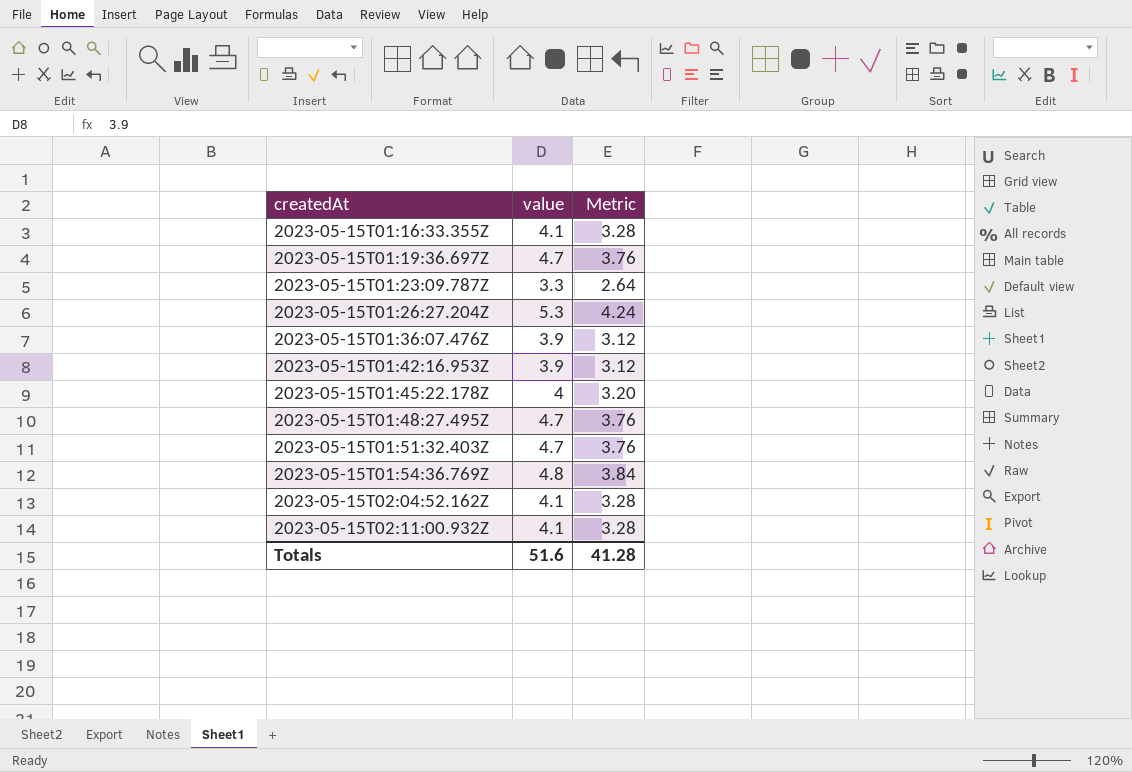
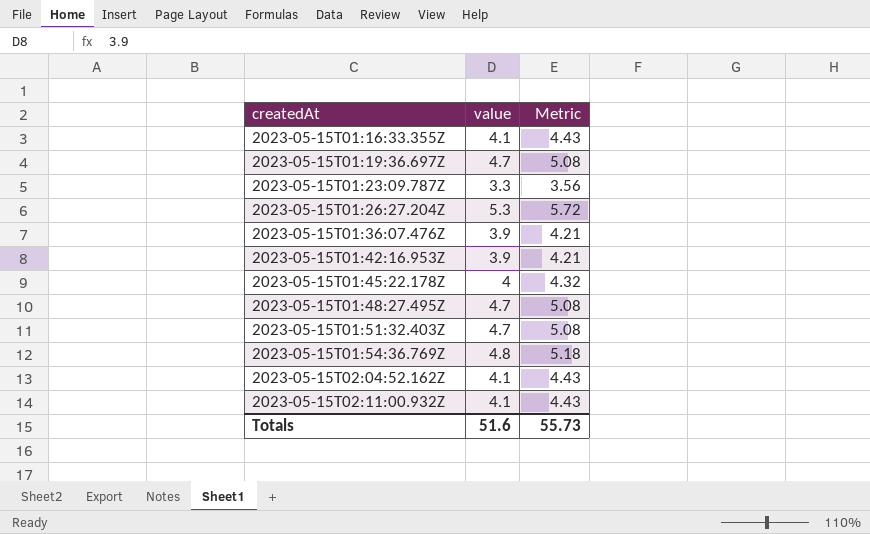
column Metric | formula: [value] * 0.8 -> [value] * 1.08
Totals | Metric: 41.28 -> 55.73

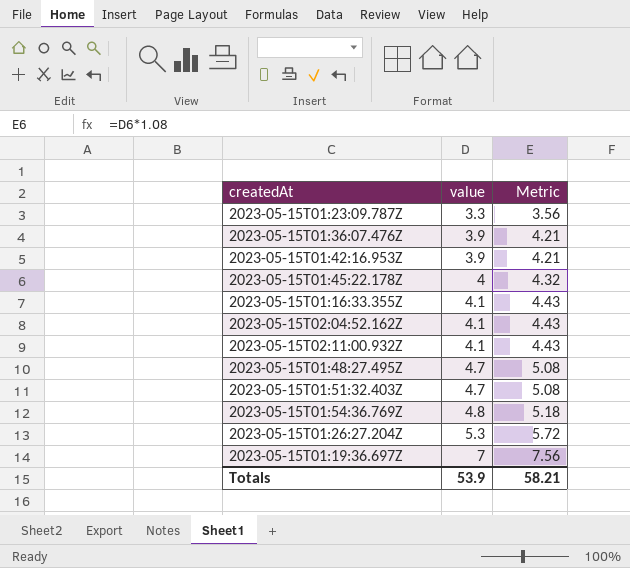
row order: createdAt ascending -> value ascending
2023-05-15T01:19:36.697Z | value: 4.7 -> 7
2023-05-15T01:19:36.697Z | Metric: 5.08 -> 7.56
Totals | value: 51.6 -> 53.9
Totals | Metric: 55.73 -> 58.21

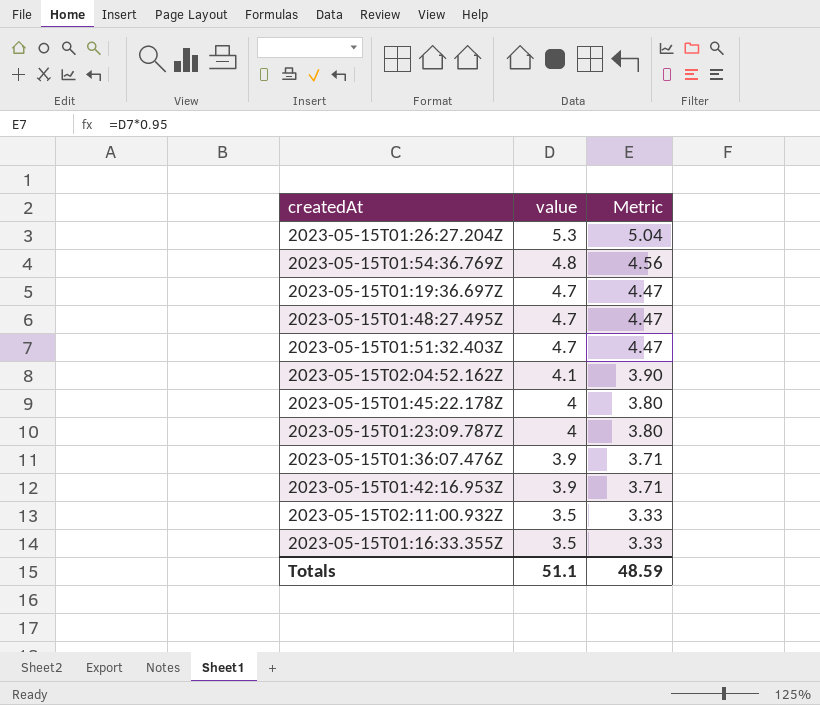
row order: value ascending -> value descending
column Metric | formula: [value] * 1.08 -> [value] * 0.95
2023-05-15T01:19:36.697Z | value: 7 -> 4.7
2023-05-15T01:23:09.787Z | value: 3.3 -> 4
2023-05-15T02:11:00.932Z | value: 4.1 -> 3.5
2023-05-15T01:16:33.355Z | value: 4.1 -> 3.5
Totals | value: 53.9 -> 51.1
Totals | Metric: 58.21 -> 48.59

